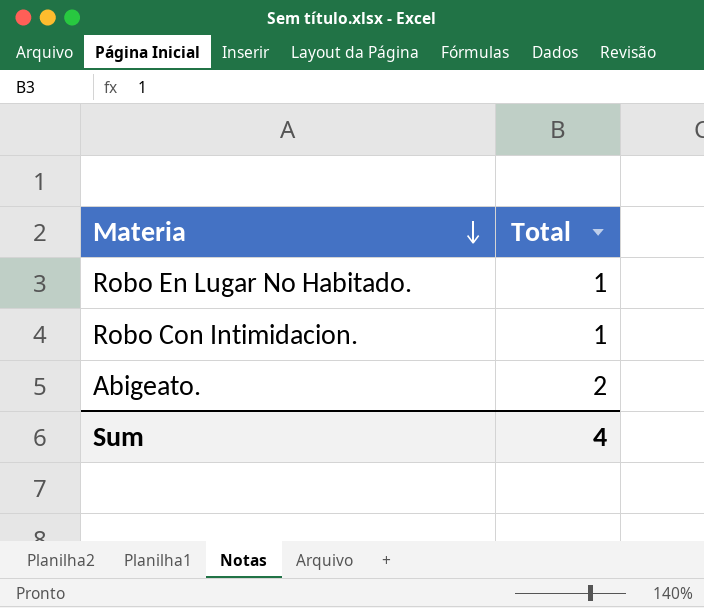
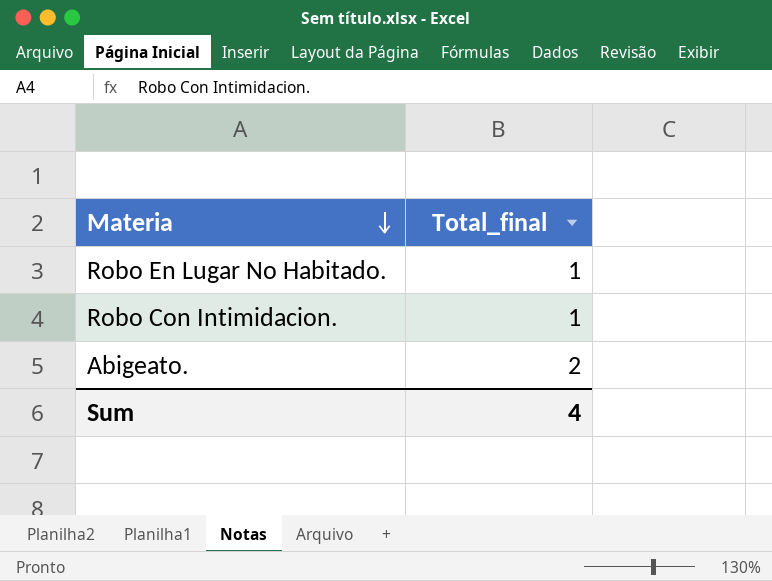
column name: Total -> Total_final

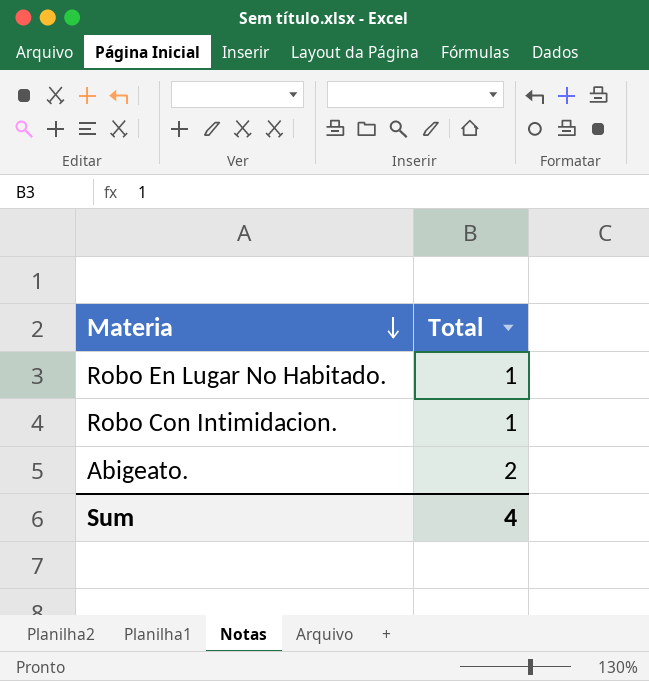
column name: Total_final -> Total

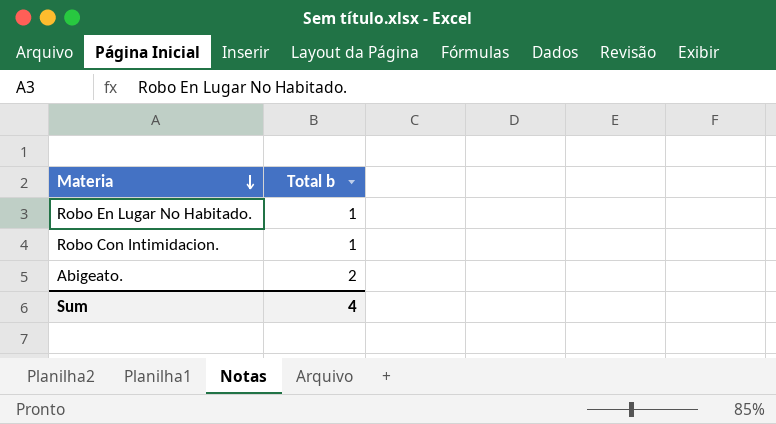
column name: Total -> Total b

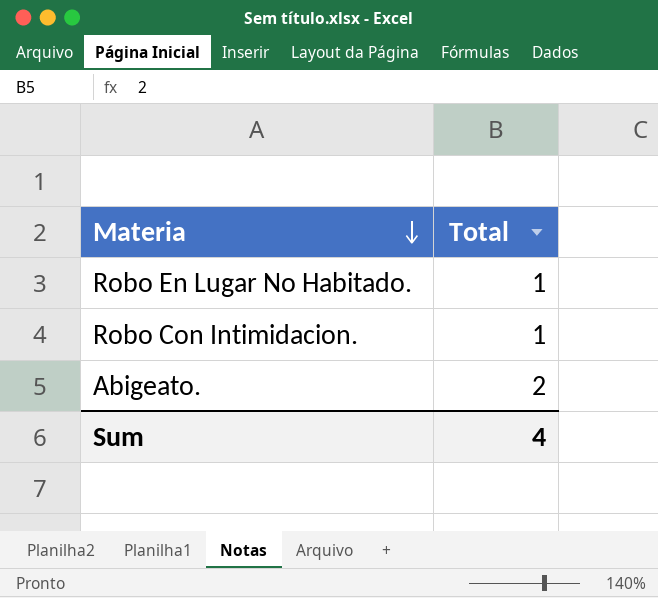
column name: Total b -> Total

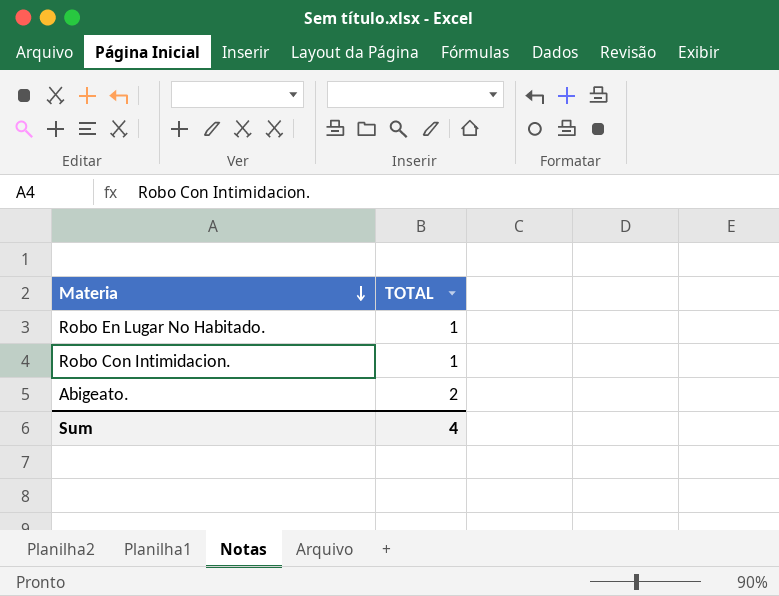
column name: Total -> TOTAL

